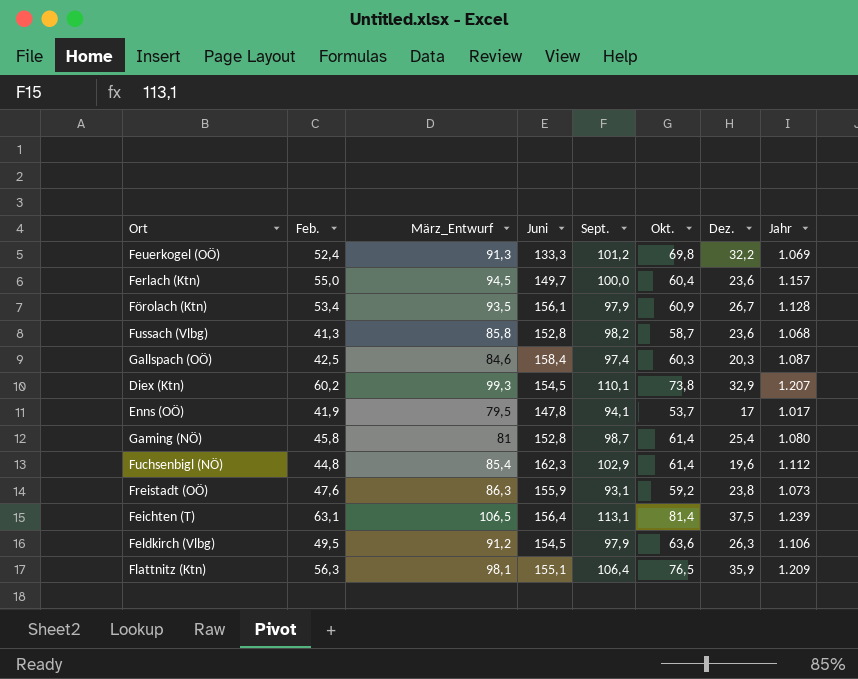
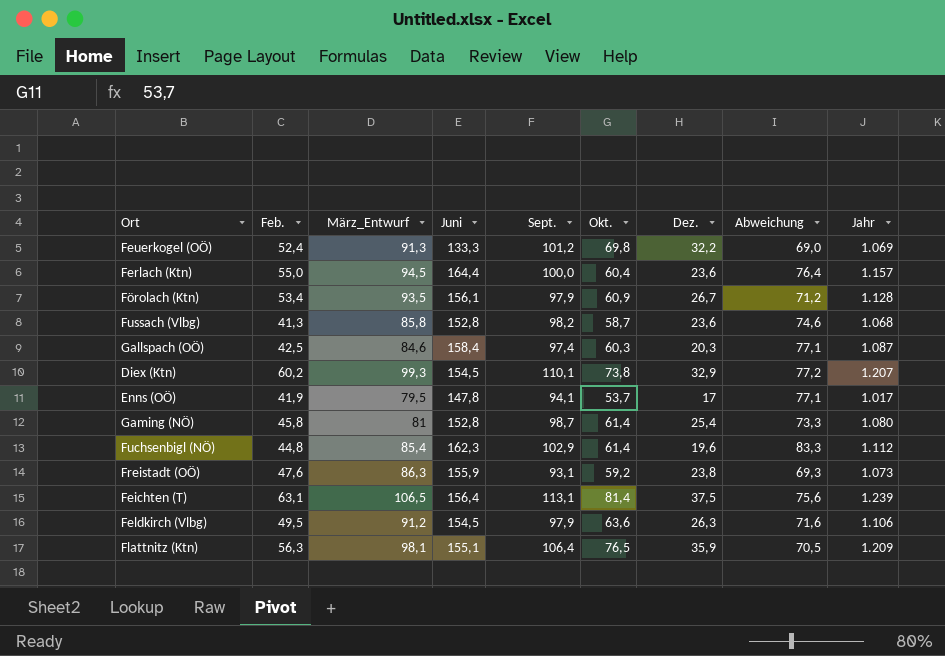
column Abweichung | formula: none -> [Sept.] - [Dez.]
Ferlach (Ktn) | Juni: 149,7 -> 164,4

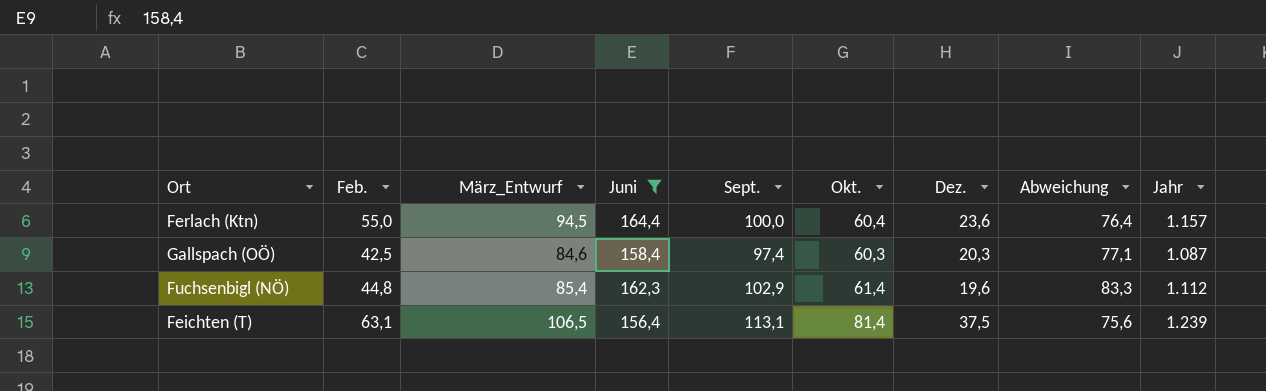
filter: none -> Juni >= 156,4

